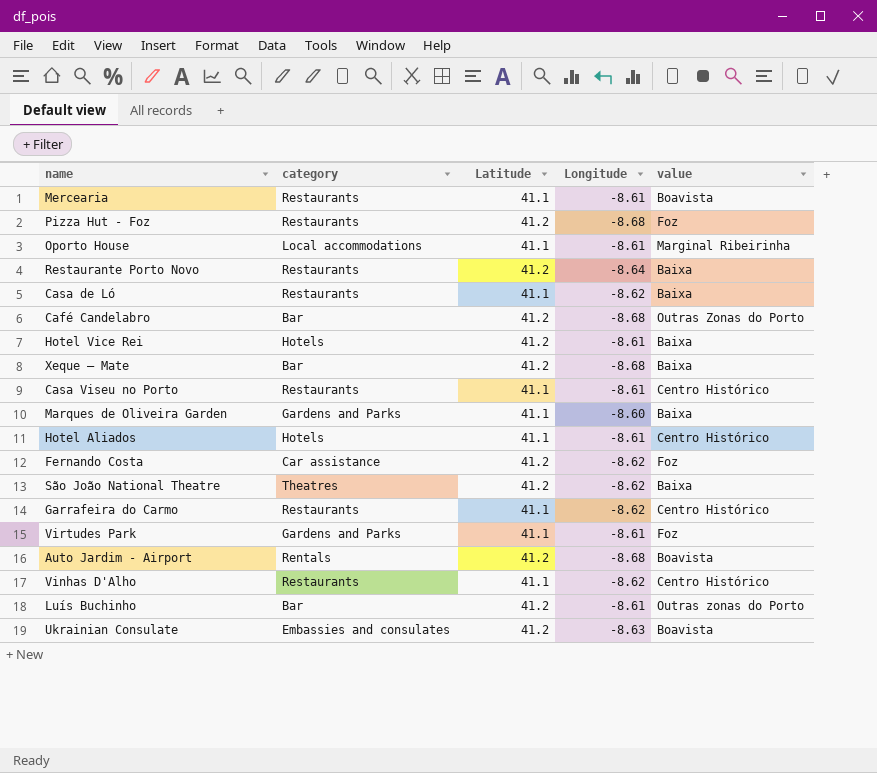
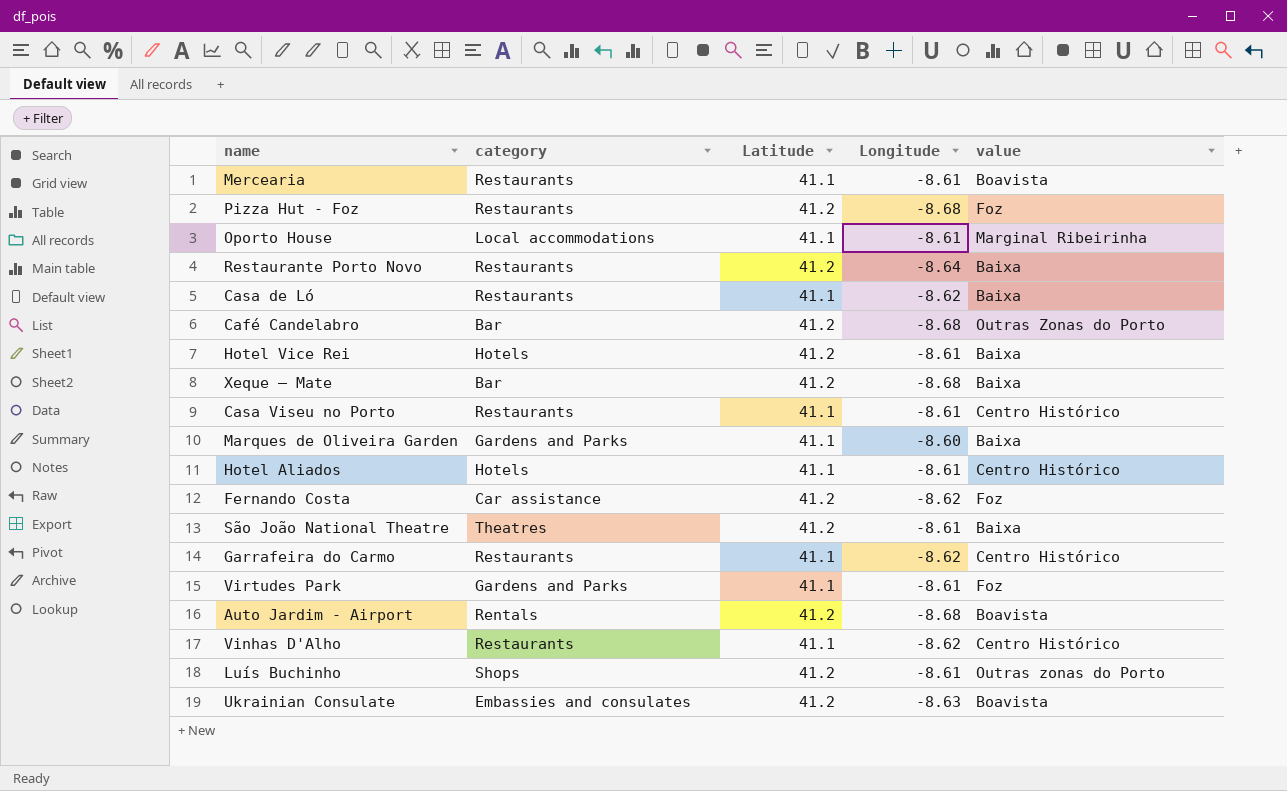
São João National Theatre | Longitude: -8.62 -> -8.61
Luís Buchinho | category: Bar -> Shops

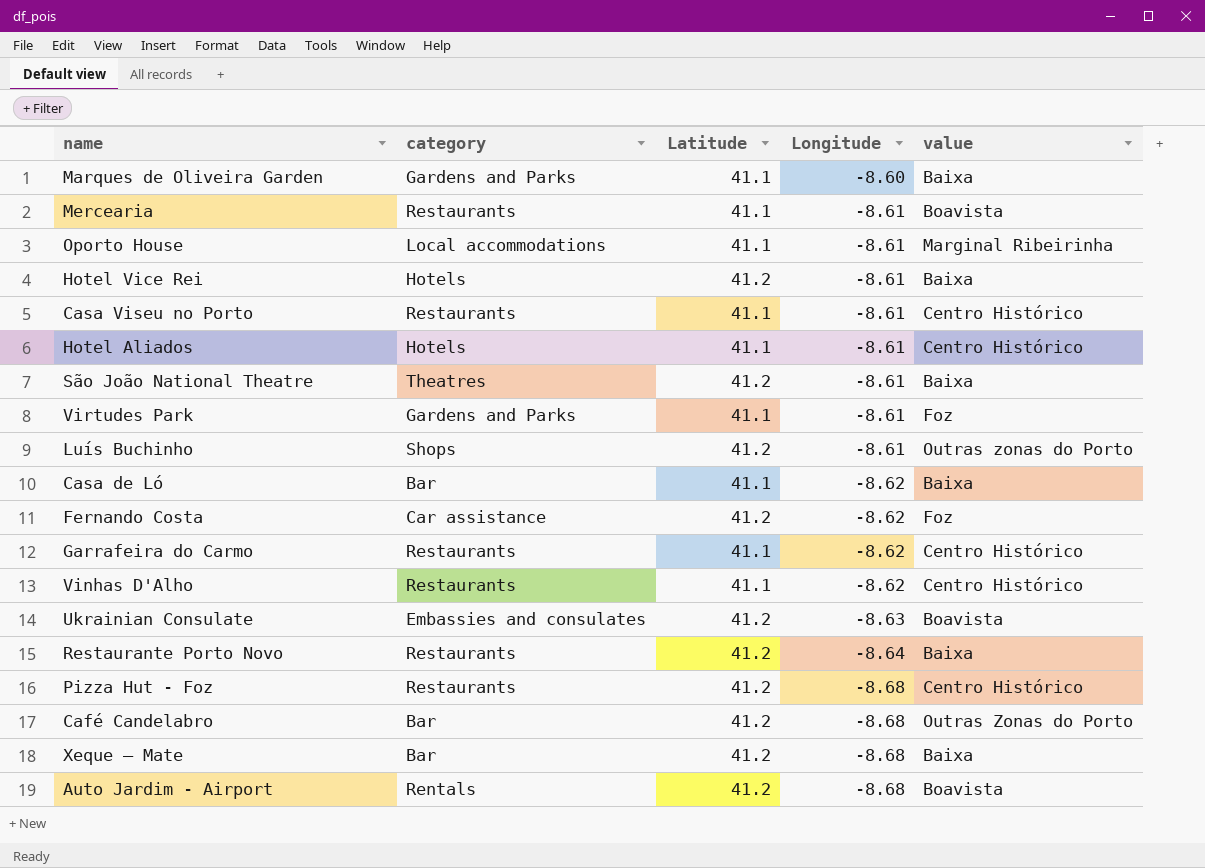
row order: none -> Longitude descending
Casa de Ló | category: Restaurants -> Bar
Pizza Hut - Foz | value: Foz -> Centro Histórico

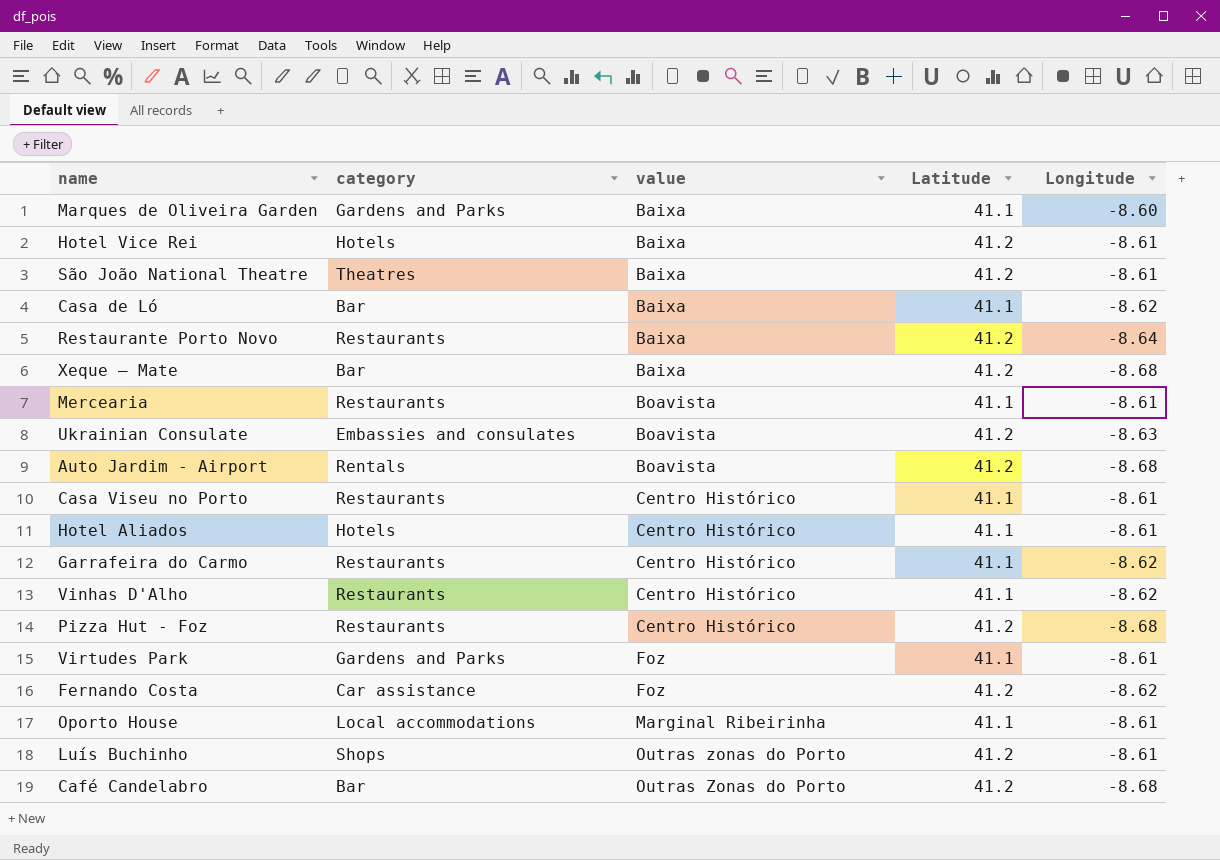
row order: Longitude descending -> value ascending
column value | position: 5 -> 3

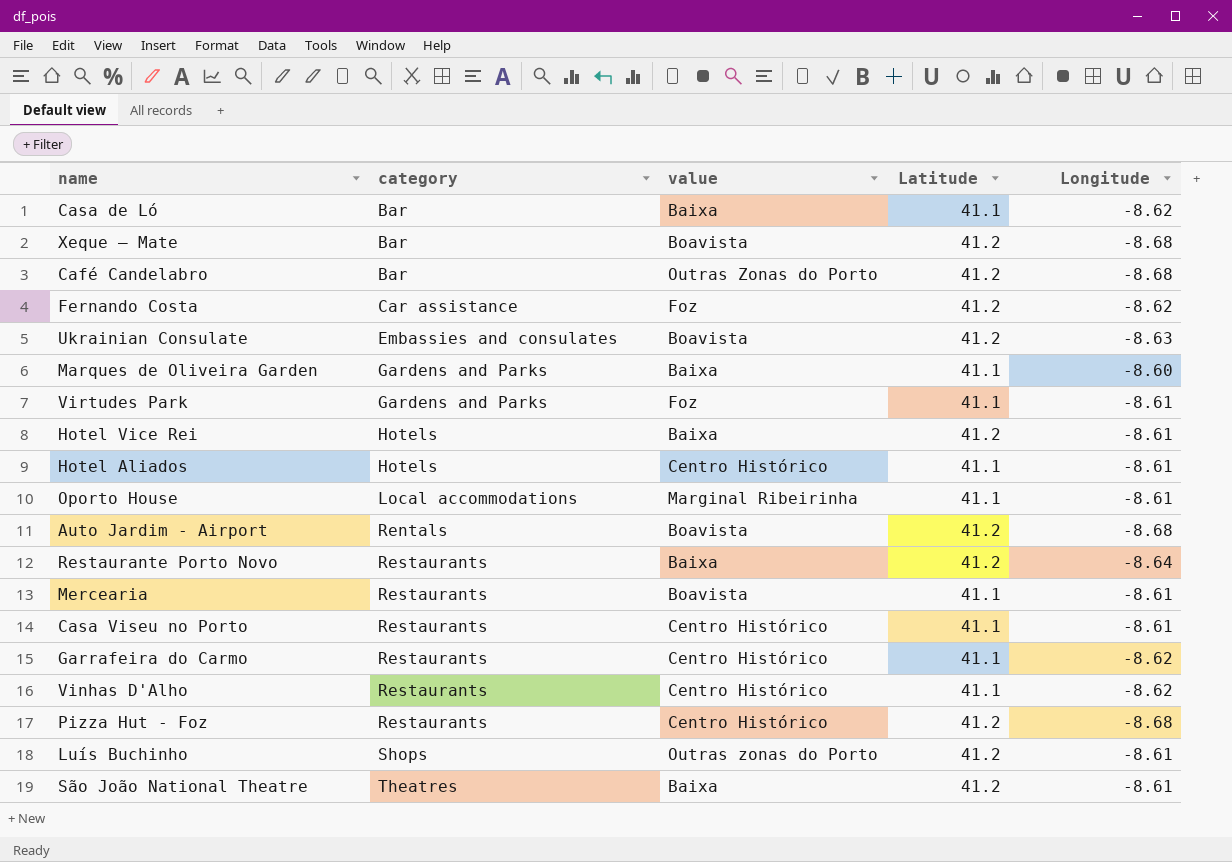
row order: value ascending -> category ascending
Xeque – Mate | value: Baixa -> Boavista

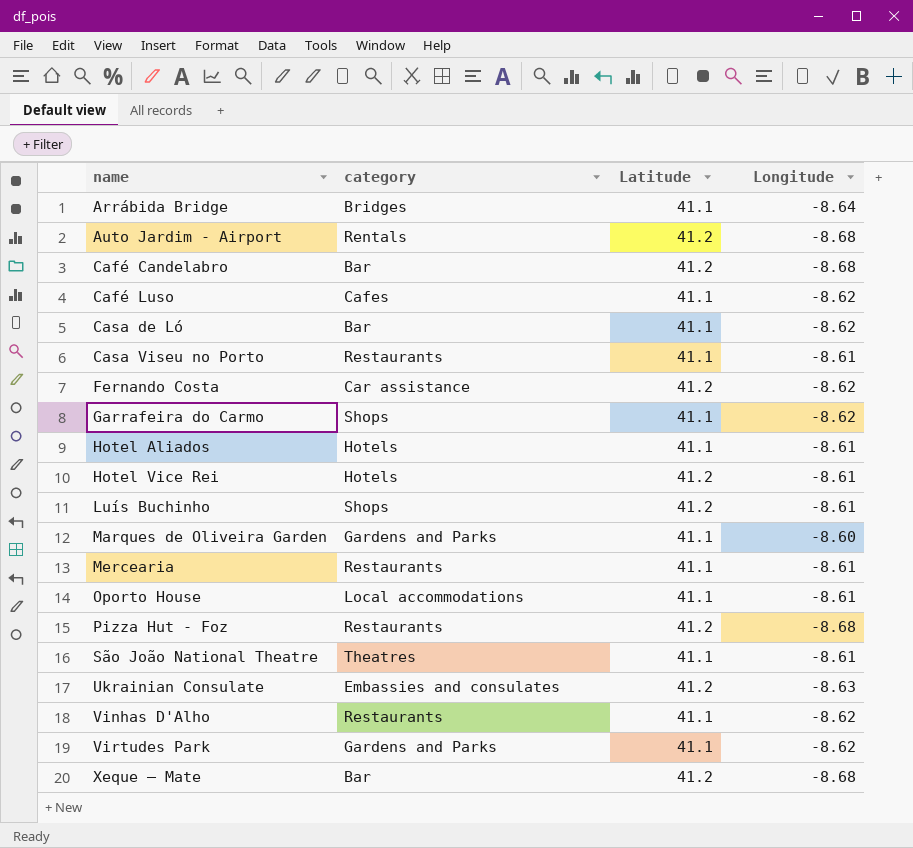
row order: category ascending -> name ascending
column value | position: 3 -> none
row Restaurante Porto Novo: Restaurants | Baixa | 41.2 | -8.64 -> none
row Arrábida Bridge: none -> Bridges | 41.1 | -8.64
row Café Luso: none -> Cafes | 41.1 | -8.62
Garrafeira do Carmo | category: Restaurants -> Shops
São João National Theatre | Latitude: 41.2 -> 41.1
Virtudes Park | Longitude: -8.61 -> -8.62

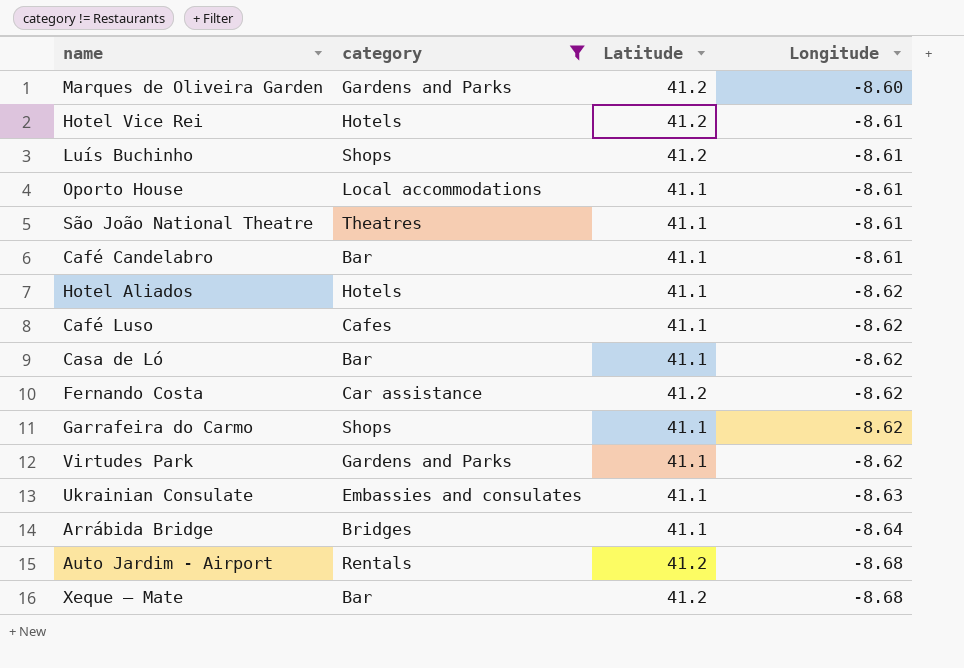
filter: none -> category != Restaurants
row order: name ascending -> Longitude descending
Marques de Oliveira Garden | Latitude: 41.1 -> 41.2
Café Candelabro | Latitude: 41.2 -> 41.1
Café Candelabro | Longitude: -8.68 -> -8.61
Hotel Aliados | Longitude: -8.61 -> -8.62
Ukrainian Consulate | Latitude: 41.2 -> 41.1

